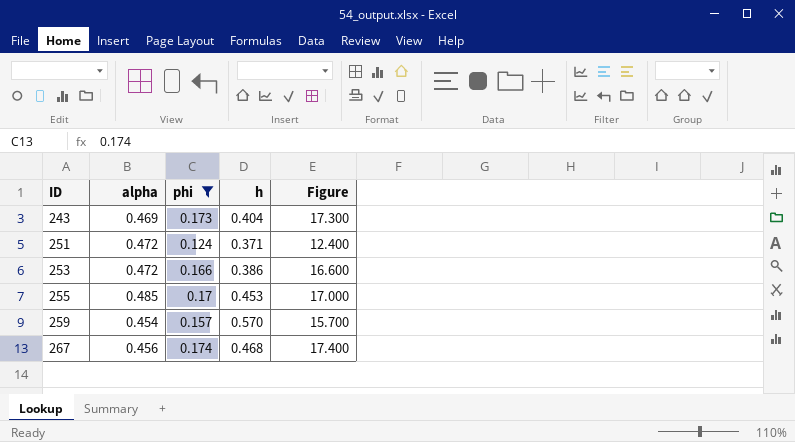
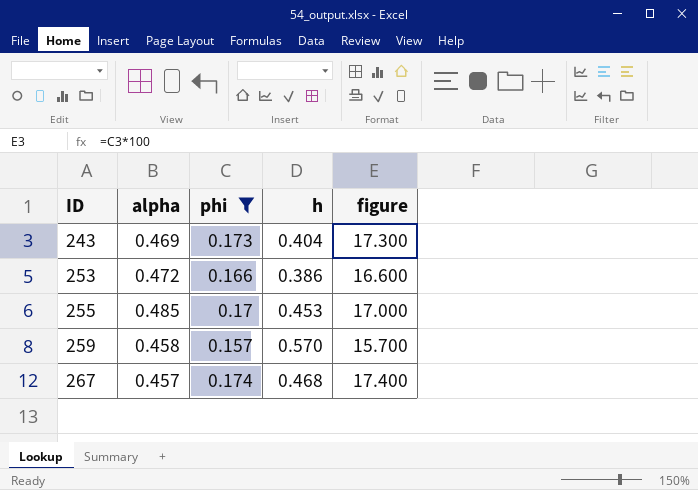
column name: Figure -> figure
row 251: 0.472 | 0.124 | 0.371 | 12.400 -> none
259 | alpha: 0.454 -> 0.458
267 | alpha: 0.456 -> 0.457

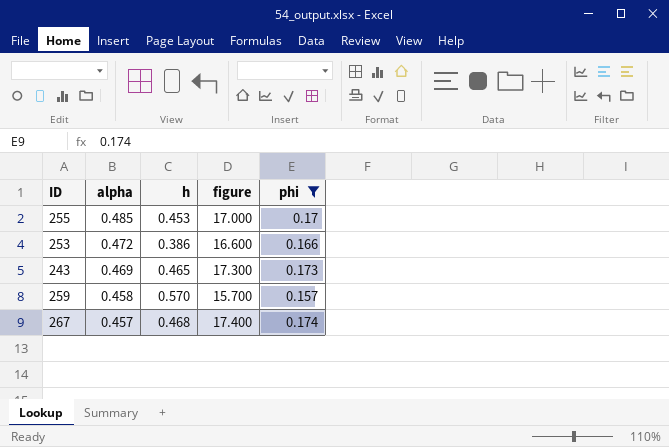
row order: ID ascending -> alpha descending
column phi | position: 3 -> 5
243 | h: 0.404 -> 0.465

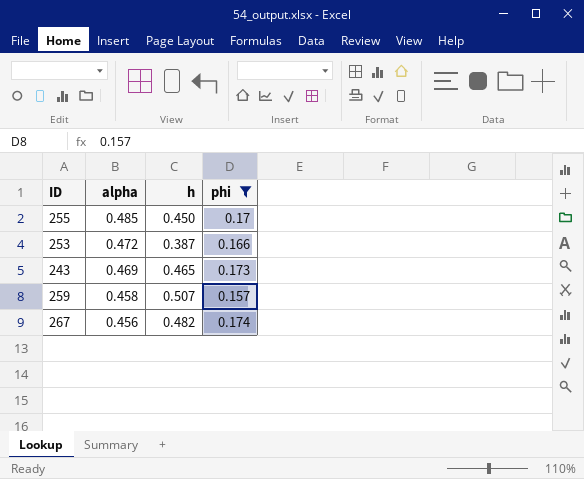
column figure | formula: [phi] * 100 -> none
255 | h: 0.453 -> 0.450
253 | h: 0.386 -> 0.387
259 | h: 0.570 -> 0.507
267 | alpha: 0.457 -> 0.456
267 | h: 0.468 -> 0.482

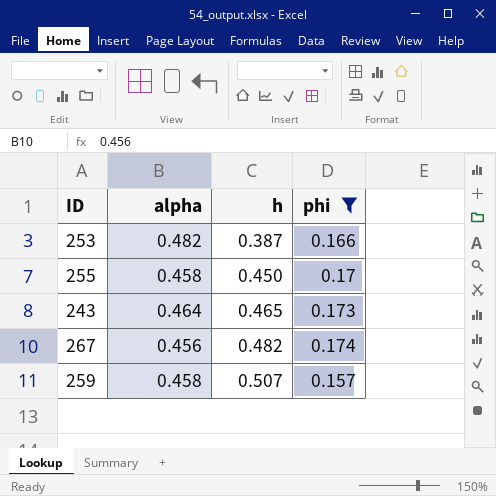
row order: alpha descending -> h ascending
253 | alpha: 0.472 -> 0.482
255 | alpha: 0.485 -> 0.458
243 | alpha: 0.469 -> 0.464

